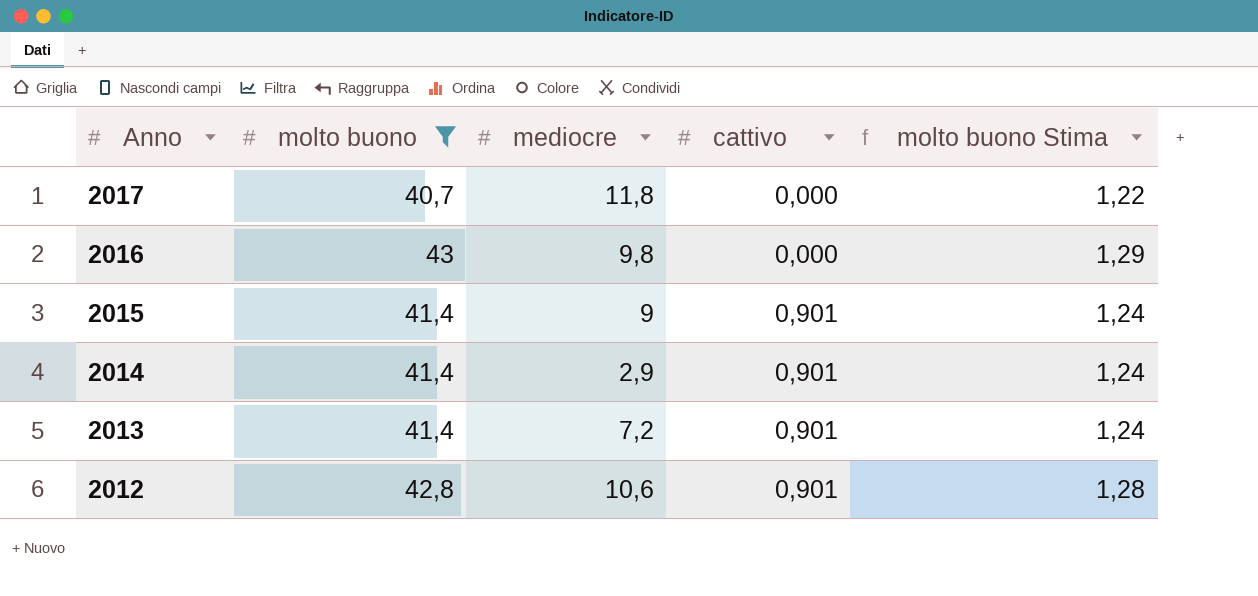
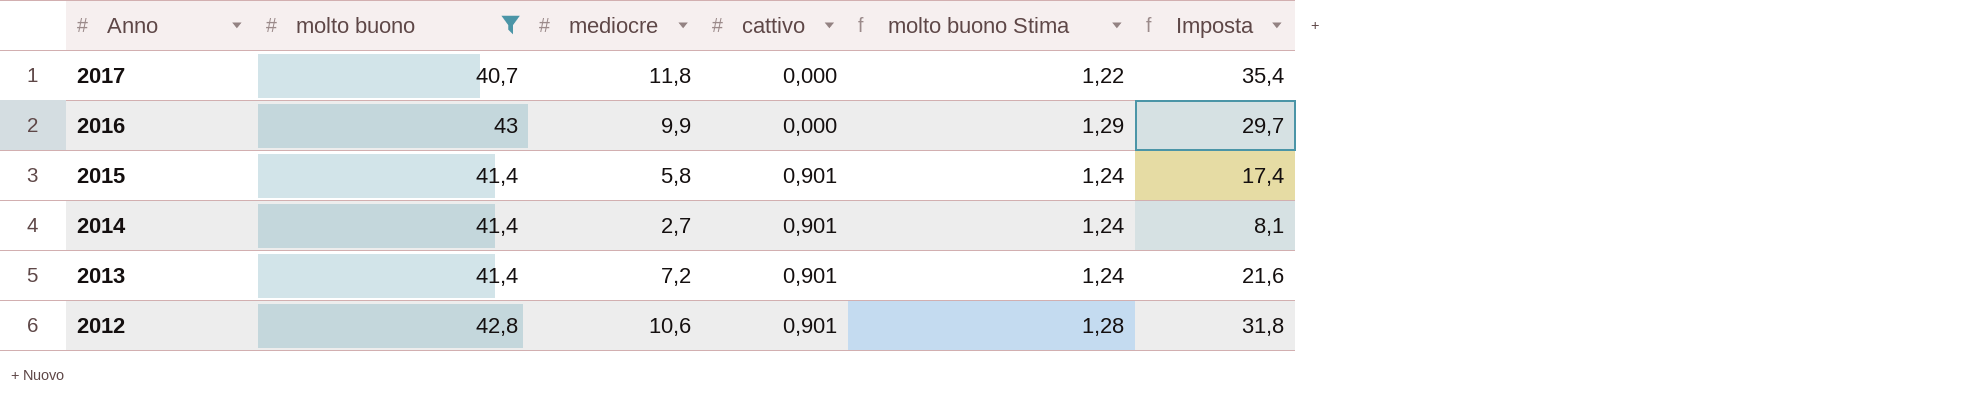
column Imposta | formula: none -> [mediocre] * 3
2016 | mediocre: 9,8 -> 9,9
2015 | mediocre: 9 -> 5,8
2014 | mediocre: 2,9 -> 2,7

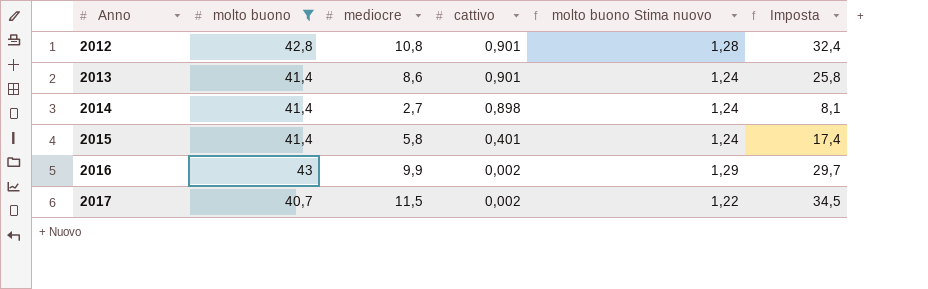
row order: Anno descending -> Anno ascending
column name: molto buono Stima -> molto buono Stima nuovo
2012 | mediocre: 10,6 -> 10,8
2012 | Imposta: 31,8 -> 32,4
2013 | mediocre: 7,2 -> 8,6
2013 | Imposta: 21,6 -> 25,8
2014 | cattivo: 0,901 -> 0,898
2015 | cattivo: 0,901 -> 0,401
2016 | cattivo: 0,000 -> 0,002
2017 | mediocre: 11,8 -> 11,5
2017 | cattivo: 0,000 -> 0,002
2017 | Imposta: 35,4 -> 34,5

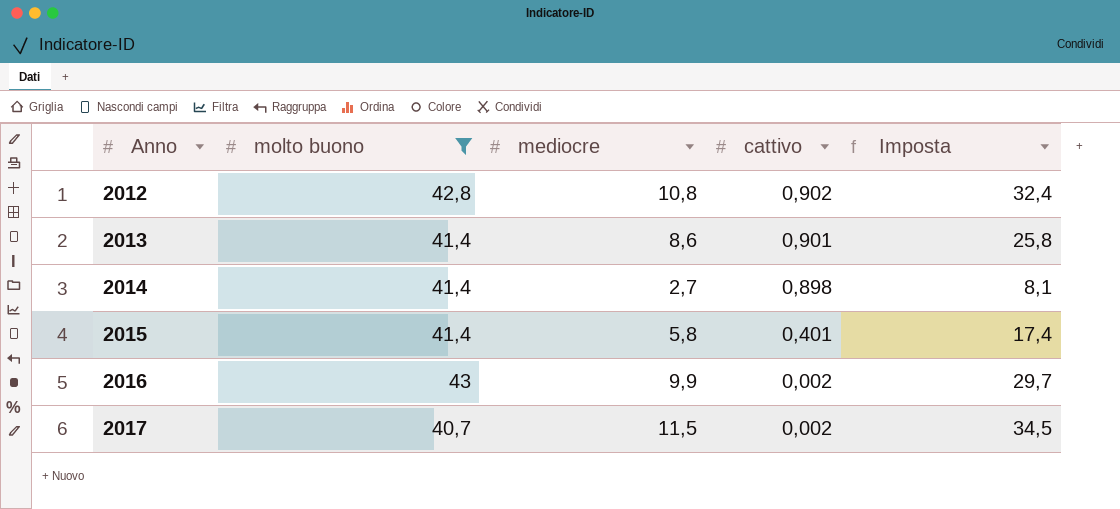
column molto buono Stima nuovo | formula: [molto buono] * 0,03 -> none
2012 | cattivo: 0,901 -> 0,902

